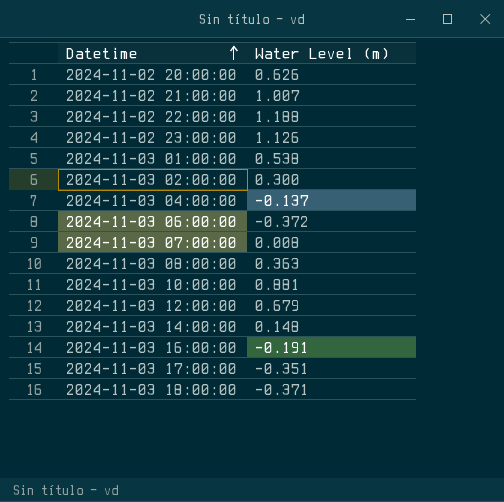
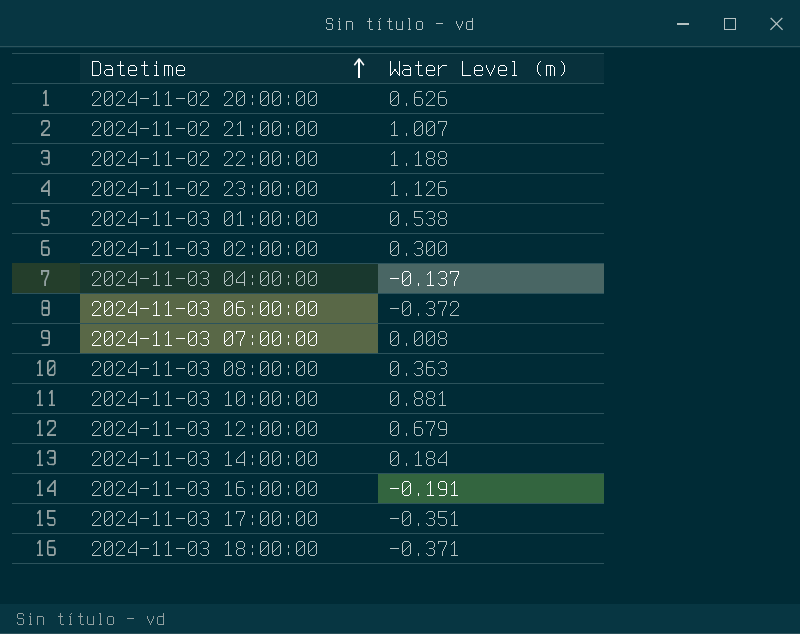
2024-11-03 14:00:00 | Water Level (m): 0.148 -> 0.184

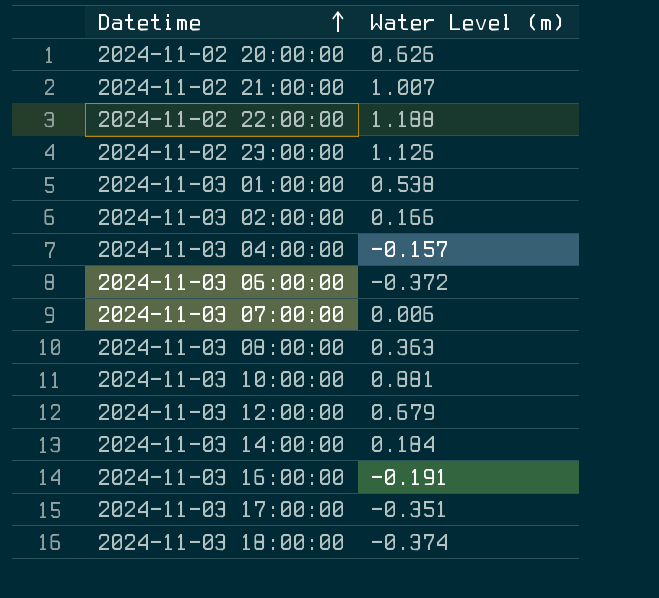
2024-11-03 02:00:00 | Water Level (m): 0.300 -> 0.166
2024-11-03 04:00:00 | Water Level (m): -0.137 -> -0.157
2024-11-03 07:00:00 | Water Level (m): 0.008 -> 0.006
2024-11-03 18:00:00 | Water Level (m): -0.371 -> -0.374

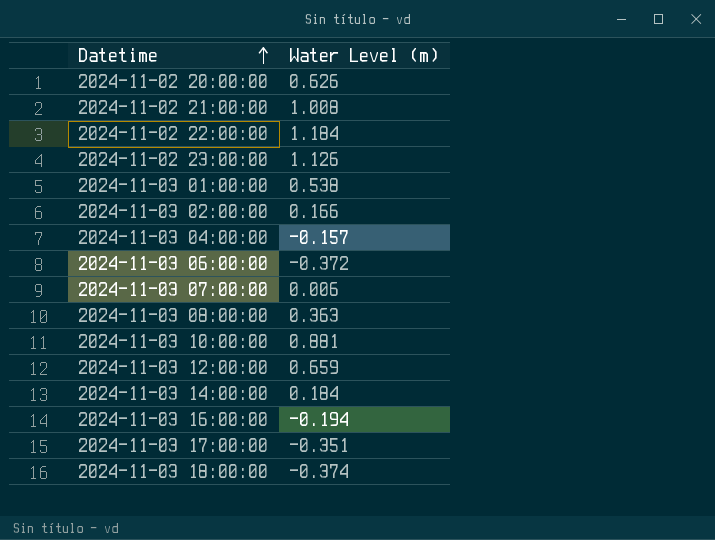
2024-11-02 21:00:00 | Water Level (m): 1.007 -> 1.008
2024-11-02 22:00:00 | Water Level (m): 1.188 -> 1.184
2024-11-03 12:00:00 | Water Level (m): 0.679 -> 0.659
2024-11-03 16:00:00 | Water Level (m): -0.191 -> -0.194

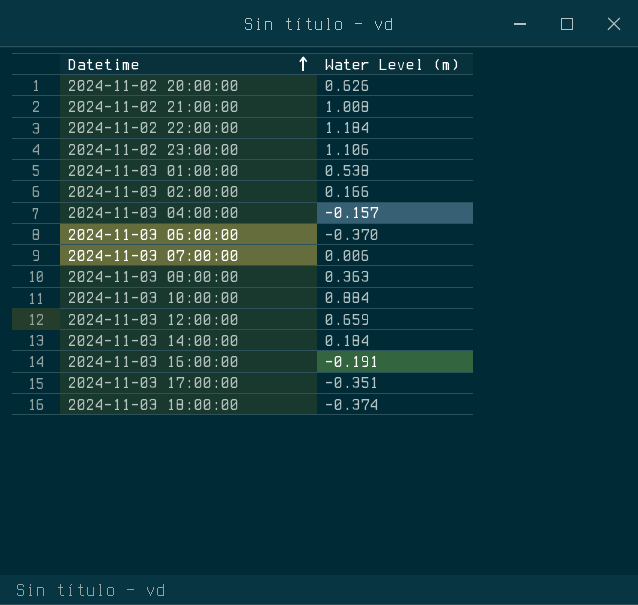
2024-11-02 23:00:00 | Water Level (m): 1.126 -> 1.106
2024-11-03 06:00:00 | Water Level (m): -0.372 -> -0.370
2024-11-03 10:00:00 | Water Level (m): 0.881 -> 0.884
2024-11-03 16:00:00 | Water Level (m): -0.194 -> -0.191

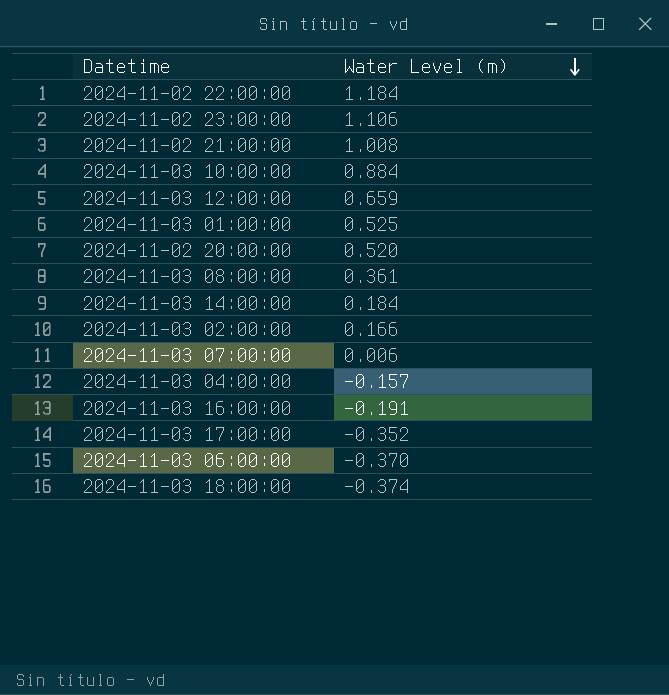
row order: Datetime ascending -> Water Level (m) descending
2024-11-03 01:00:00 | Water Level (m): 0.538 -> 0.525
2024-11-02 20:00:00 | Water Level (m): 0.626 -> 0.520
2024-11-03 08:00:00 | Water Level (m): 0.363 -> 0.361
2024-11-03 17:00:00 | Water Level (m): -0.351 -> -0.352

